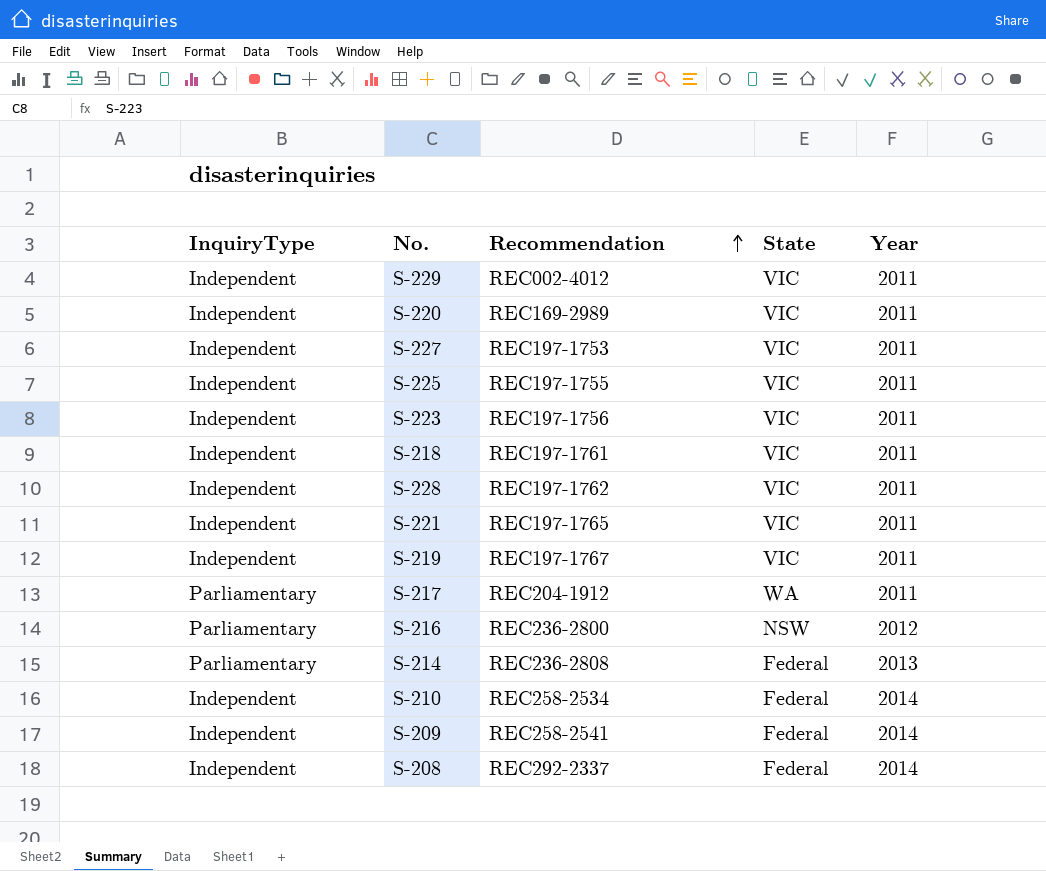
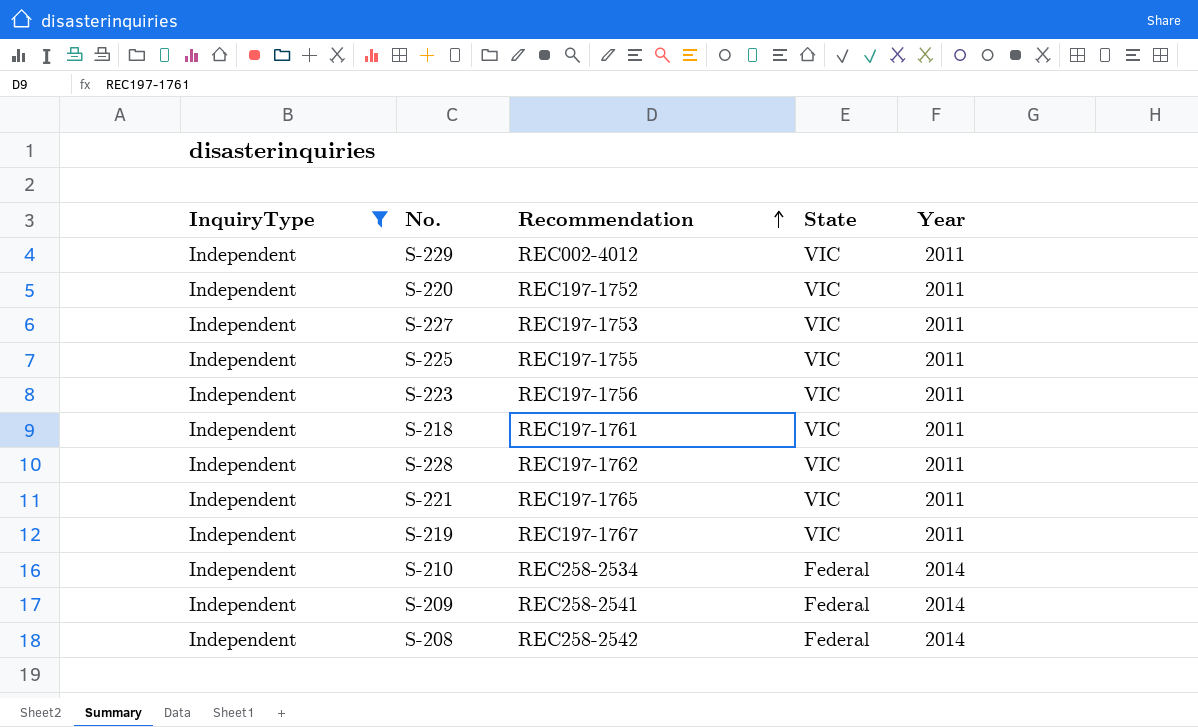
filter: none -> InquiryType = Independent
S-220 | Recommendation: REC169-2989 -> REC197-1752
S-208 | Recommendation: REC292-2337 -> REC258-2542

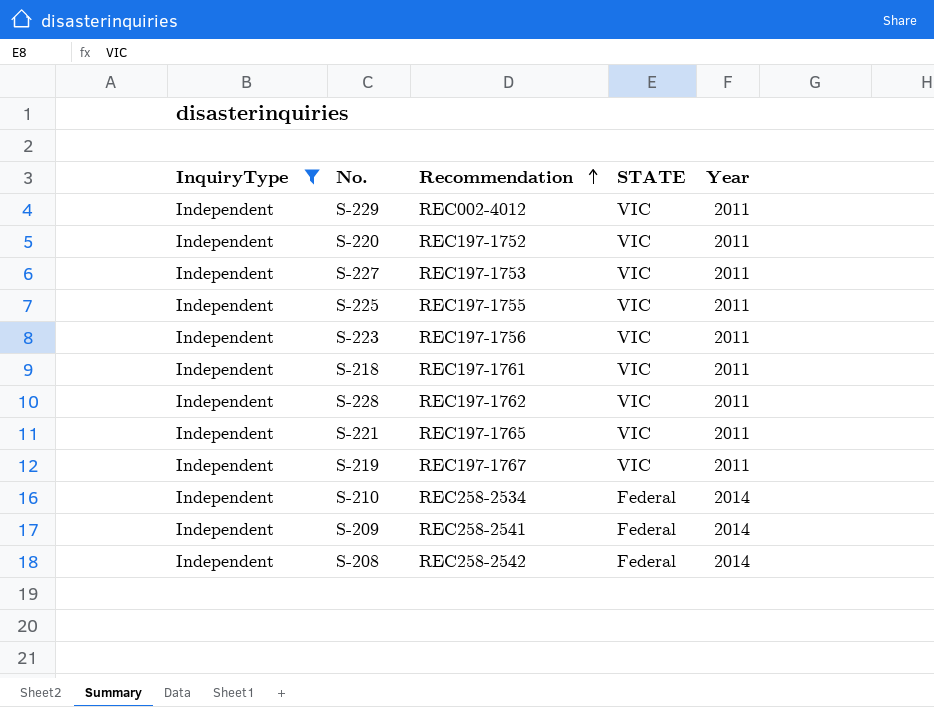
column name: State -> STATE

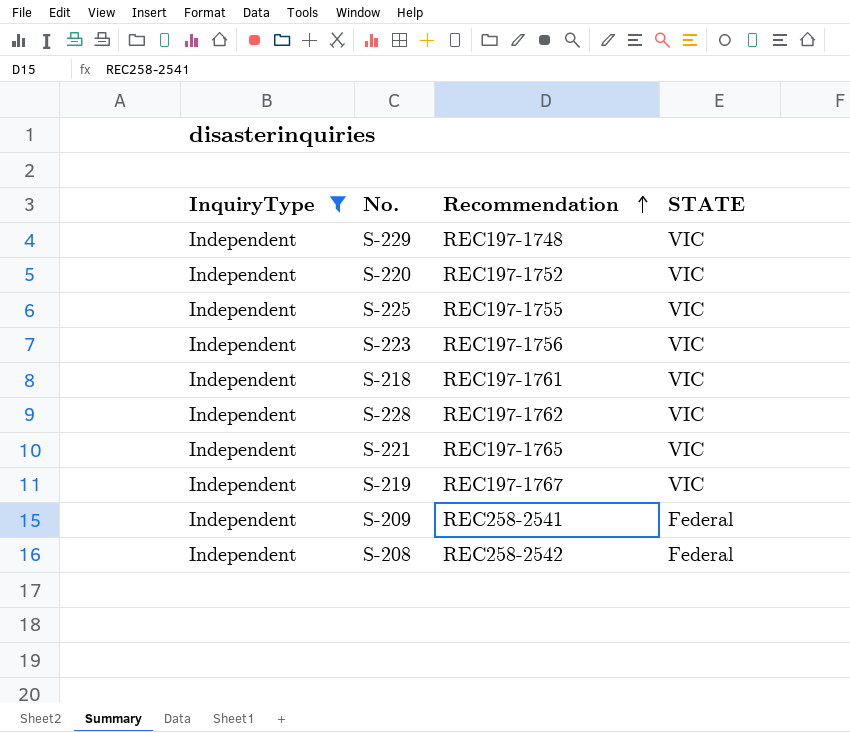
column Year | position: 5 -> none
row S-227: Independent | REC197-1753 | VIC | 2011 -> none
row S-210: Independent | REC258-2534 | Federal | 2014 -> none
S-229 | Recommendation: REC002-4012 -> REC197-1748

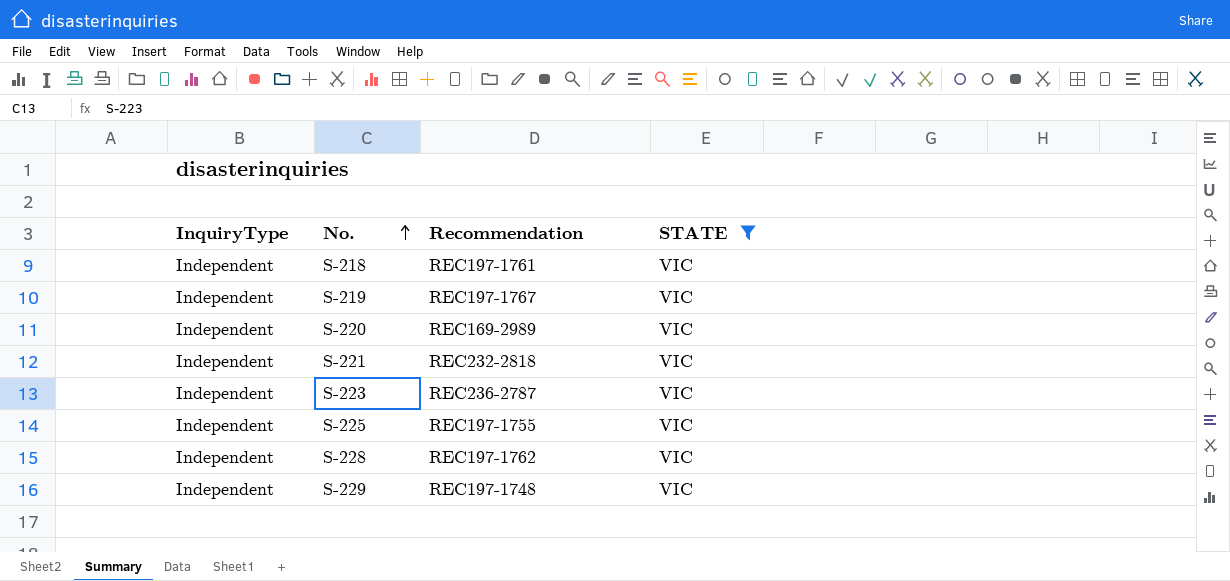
filter: InquiryType = Independent -> STATE = VIC
row order: Recommendation ascending -> No. ascending
S-220 | Recommendation: REC197-1752 -> REC169-2989
S-221 | Recommendation: REC197-1765 -> REC232-2818
S-223 | Recommendation: REC197-1756 -> REC236-2787

